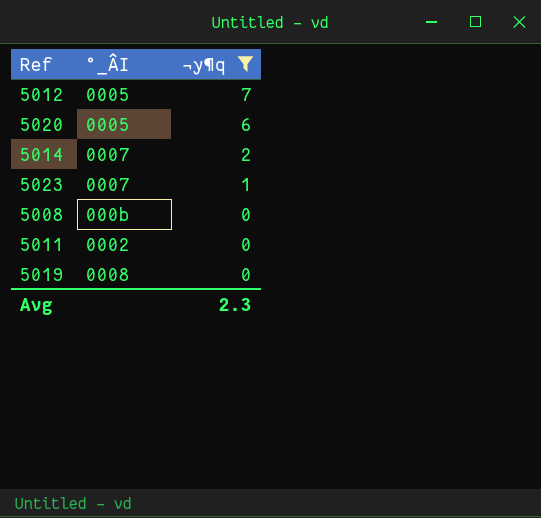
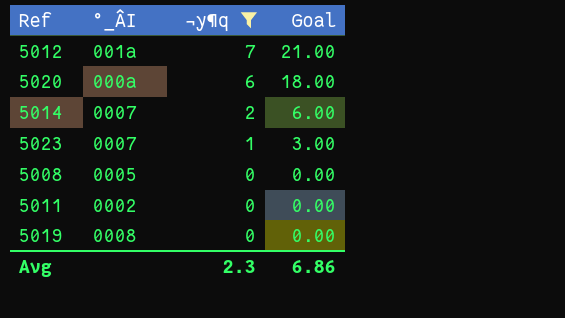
column Goal | formula: none -> [¬y¶q] * 3
5012 | °_ÂI: 0005 -> 001a
5020 | °_ÂI: 0005 -> 000a
5008 | °_ÂI: 000b -> 0005

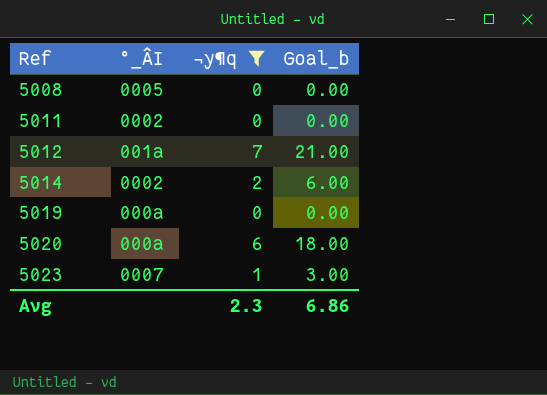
row order: ¬y¶q descending -> Ref ascending
column name: Goal -> Goal_b
5014 | °_ÂI: 0007 -> 0002
5019 | °_ÂI: 0008 -> 000a

